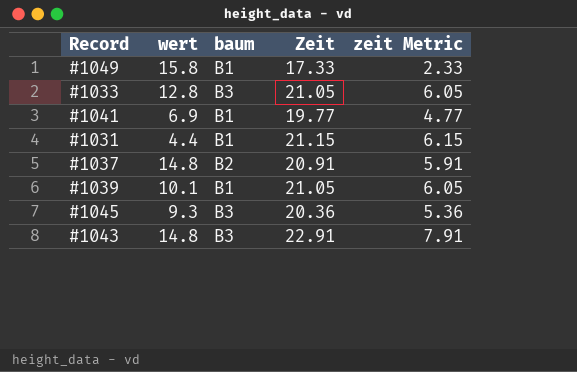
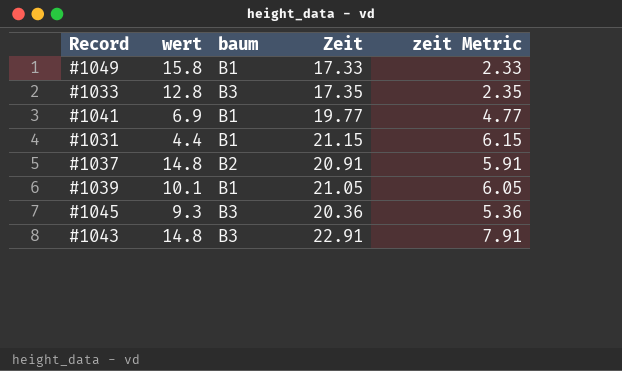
#1033 | Zeit: 21.05 -> 17.35
#1033 | zeit Metric: 6.05 -> 2.35

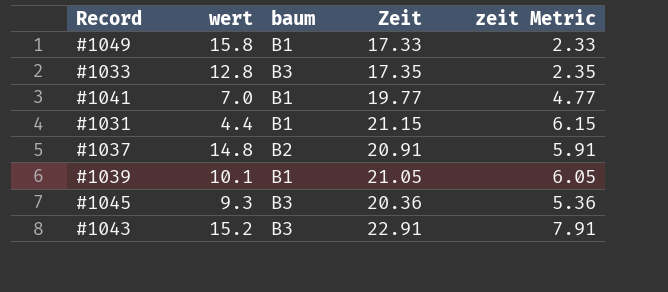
#1041 | wert: 6.9 -> 7.0
#1043 | wert: 14.8 -> 15.2

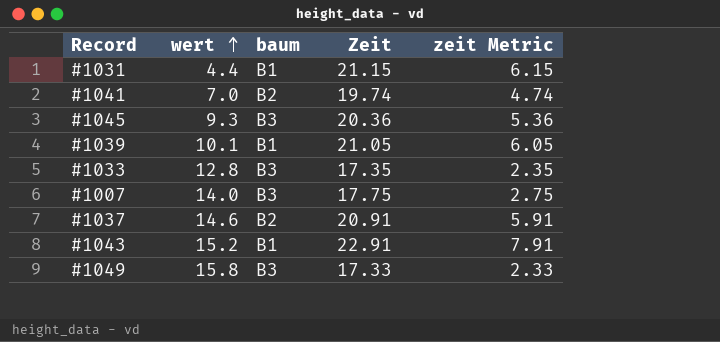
row order: none -> wert ascending
#1041 | baum: B1 -> B2
#1041 | Zeit: 19.77 -> 19.74
#1041 | zeit Metric: 4.77 -> 4.74
row #1007: none -> 14.0 | B3 | 17.75 | 2.75
#1037 | wert: 14.8 -> 14.6
#1043 | baum: B3 -> B1
#1049 | baum: B1 -> B3

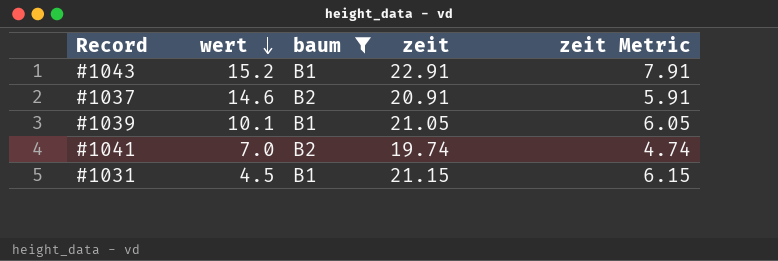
filter: none -> baum != B3
row order: wert ascending -> wert descending
column name: Zeit -> zeit
#1031 | wert: 4.4 -> 4.5

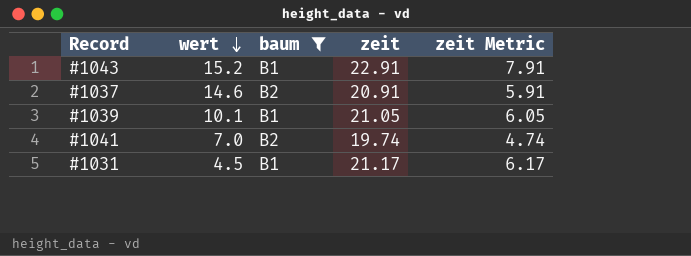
#1031 | zeit: 21.15 -> 21.17
#1031 | zeit Metric: 6.15 -> 6.17

